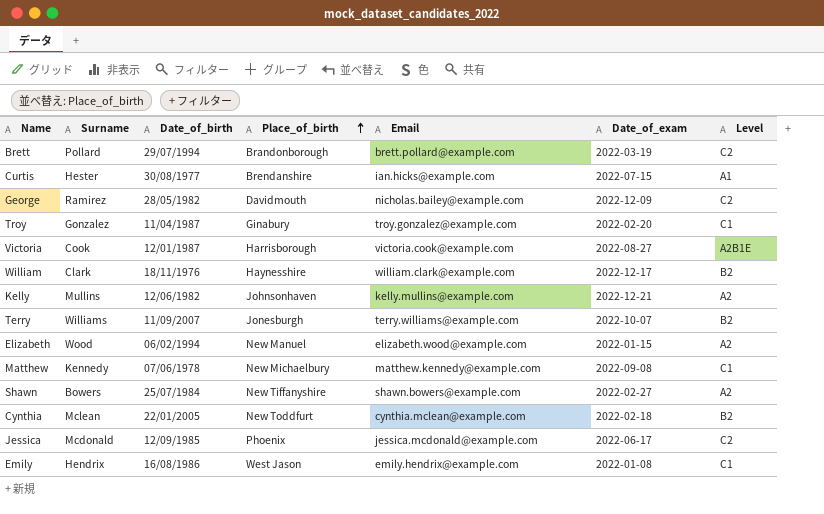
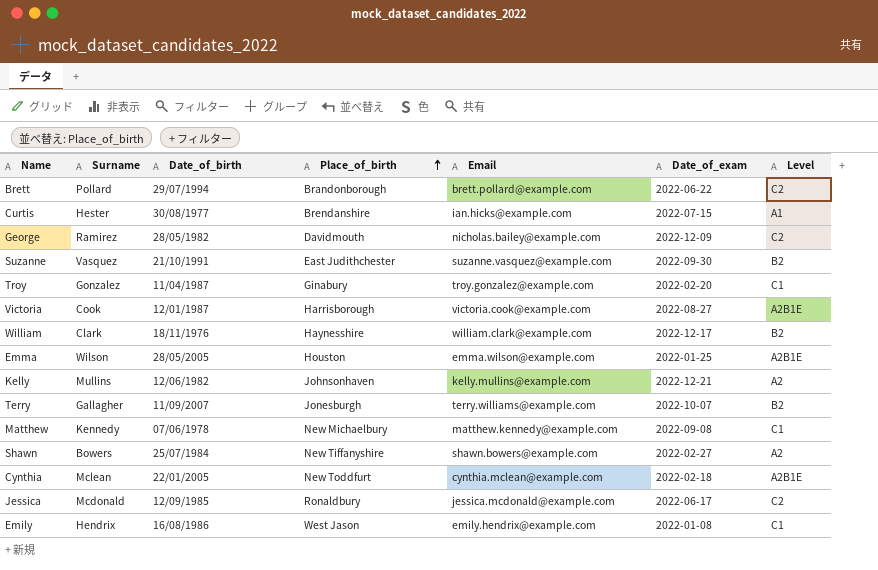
row Elizabeth: Wood | 06/02/1994 | New Manuel | elizabeth.wood@example.com | 2022-01-15 | A2 -> none
Brett | Date_of_exam: 2022-03-19 -> 2022-06-22
row Suzanne: none -> Vasquez | 21/10/1991 | East Judithchester | suzanne.vasquez@example.com | 2022-09-30 | B2
row Emma: none -> Wilson | 28/05/2005 | Houston | emma.wilson@example.com | 2022-01-25 | A2B1E
Terry | Surname: Williams -> Gallagher
Cynthia | Level: B2 -> A2B1E
Jessica | Place_of_birth: Phoenix -> Ronaldbury

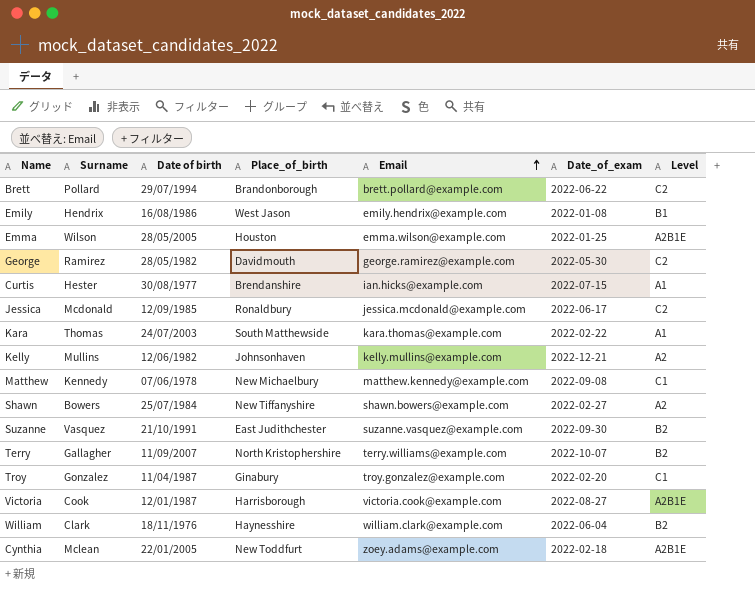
row order: Place_of_birth ascending -> Email ascending
column name: Date_of_birth -> Date of birth
Emily | Level: C1 -> B1
George | Email: nicholas.bailey@example.com -> george.ramirez@example.com
George | Date_of_exam: 2022-12-09 -> 2022-05-30
row Kara: none -> Thomas | 24/07/2003 | South Matthewside | kara.thomas@example.com | 2022-02-22 | A1
Terry | Place_of_birth: Jonesburgh -> North Kristophershire
William | Date_of_exam: 2022-12-17 -> 2022-06-04
Cynthia | Email: cynthia.mclean@example.com -> zoey.adams@example.com

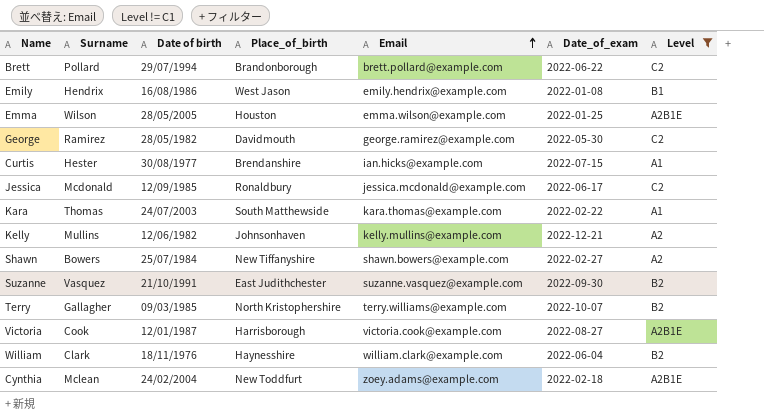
filter: none -> Level != C1
Terry | Date of birth: 11/09/2007 -> 09/03/1985
Cynthia | Date of birth: 22/01/2005 -> 24/02/2004

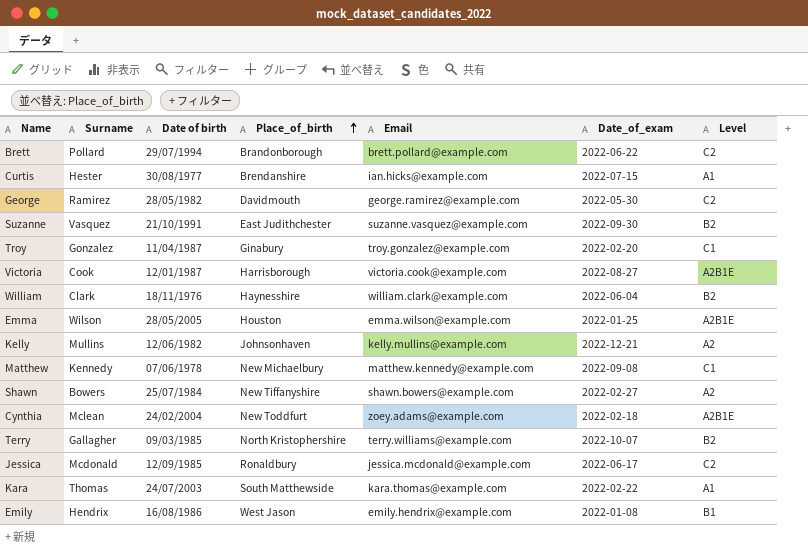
filter: Level != C1 -> none
row order: Email ascending -> Place_of_birth ascending

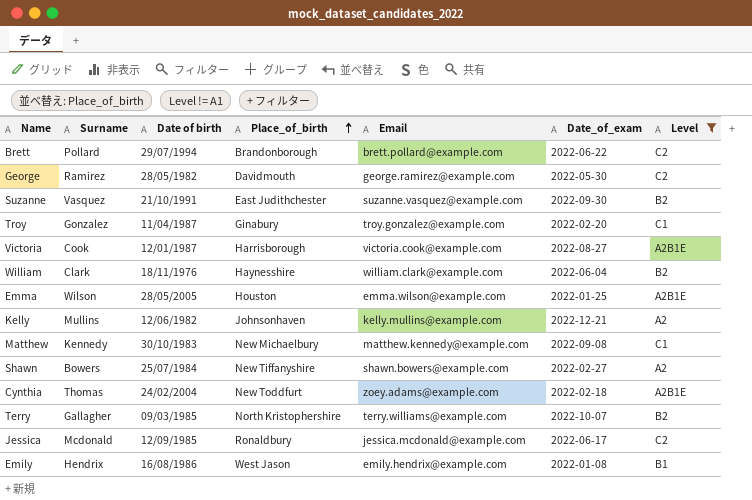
filter: none -> Level != A1
Matthew | Date of birth: 07/06/1978 -> 30/10/1983
Cynthia | Surname: Mclean -> Thomas

